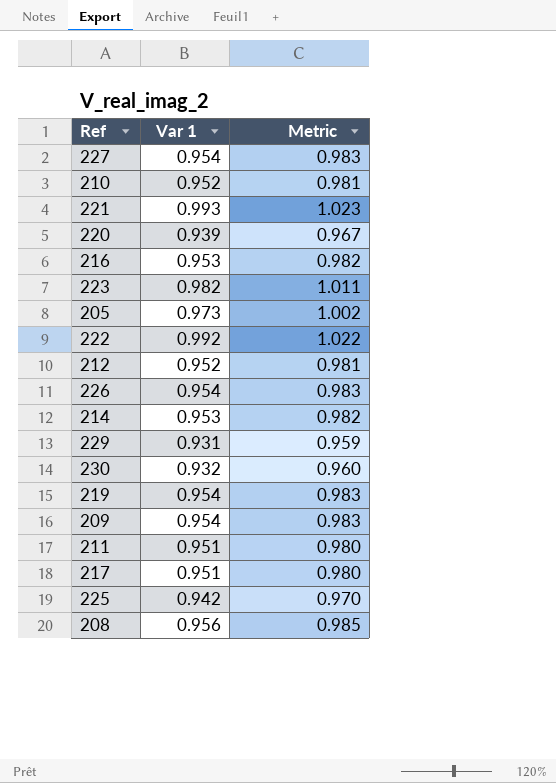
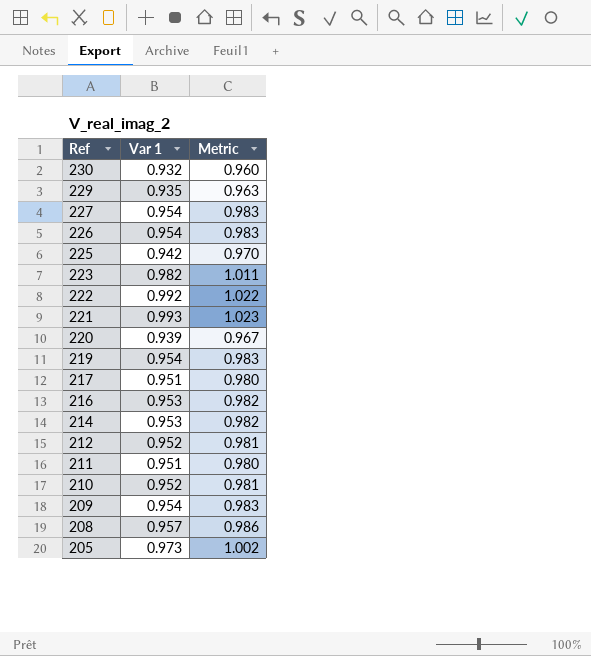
row order: none -> Ref descending
229 | Var 1: 0.931 -> 0.935
229 | Metric: 0.959 -> 0.963
208 | Var 1: 0.956 -> 0.957
208 | Metric: 0.985 -> 0.986

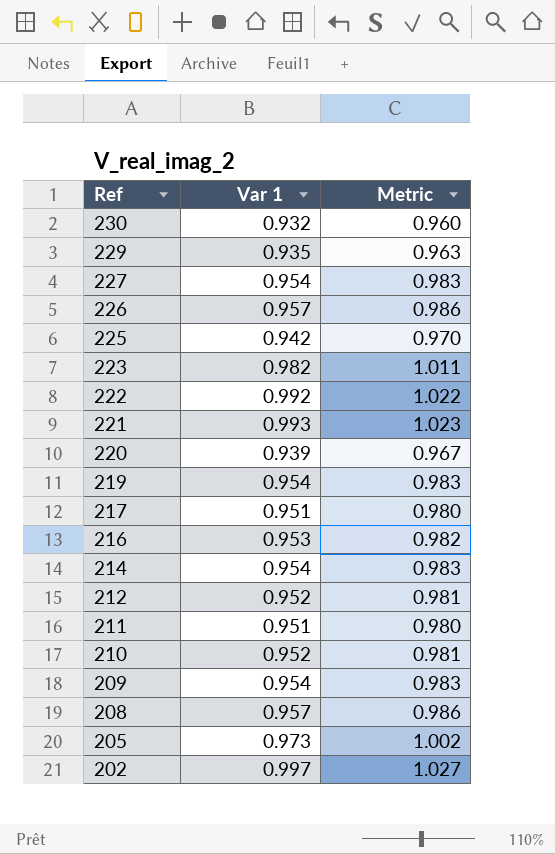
226 | Var 1: 0.954 -> 0.957
226 | Metric: 0.983 -> 0.986
214 | Var 1: 0.953 -> 0.954
214 | Metric: 0.982 -> 0.983
row 202: none -> 0.997 | 1.027

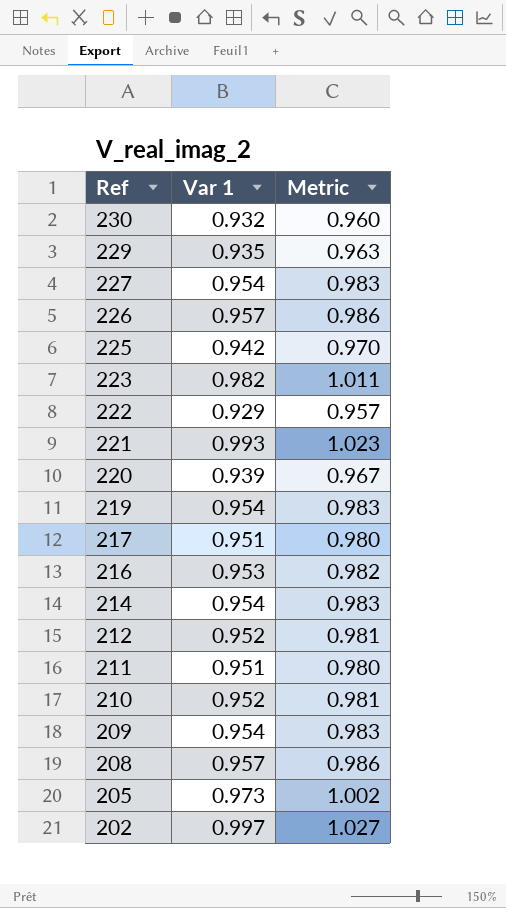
222 | Var 1: 0.992 -> 0.929
222 | Metric: 1.022 -> 0.957

